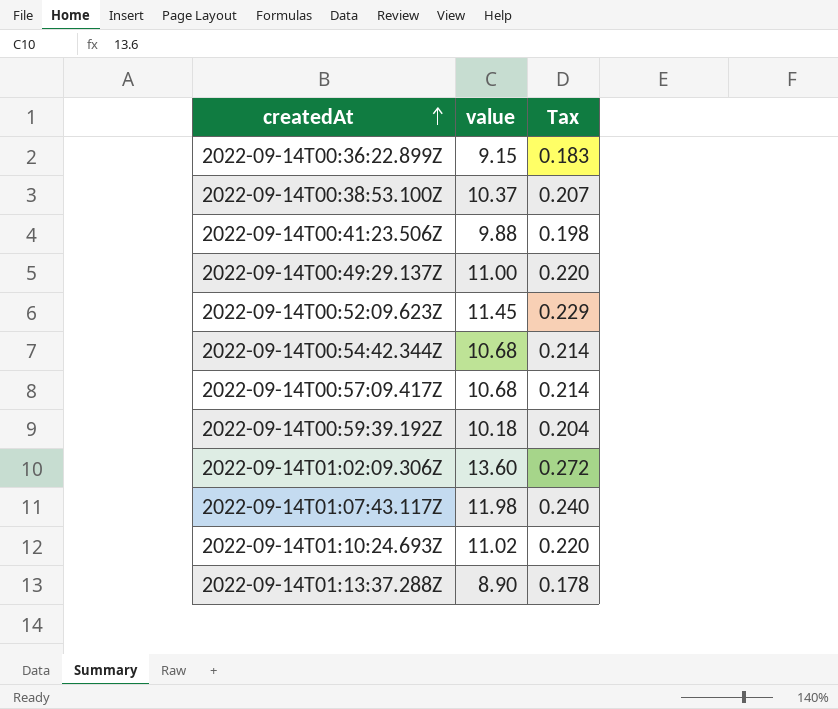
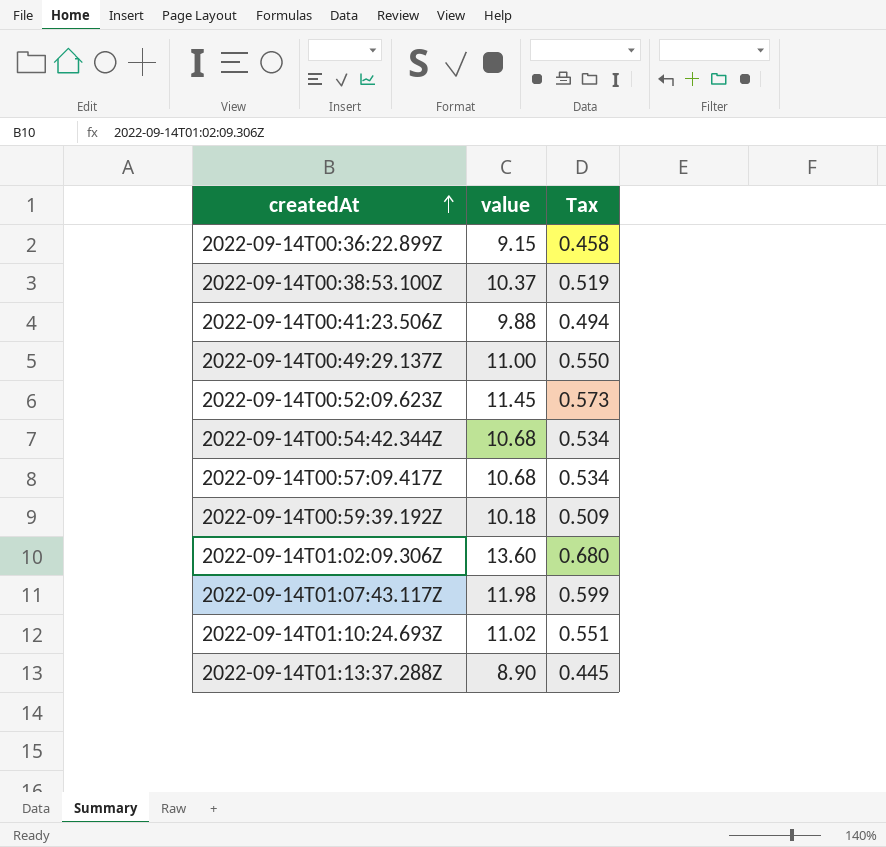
column Tax | formula: [value] * 0.02 -> [value] * 0.05

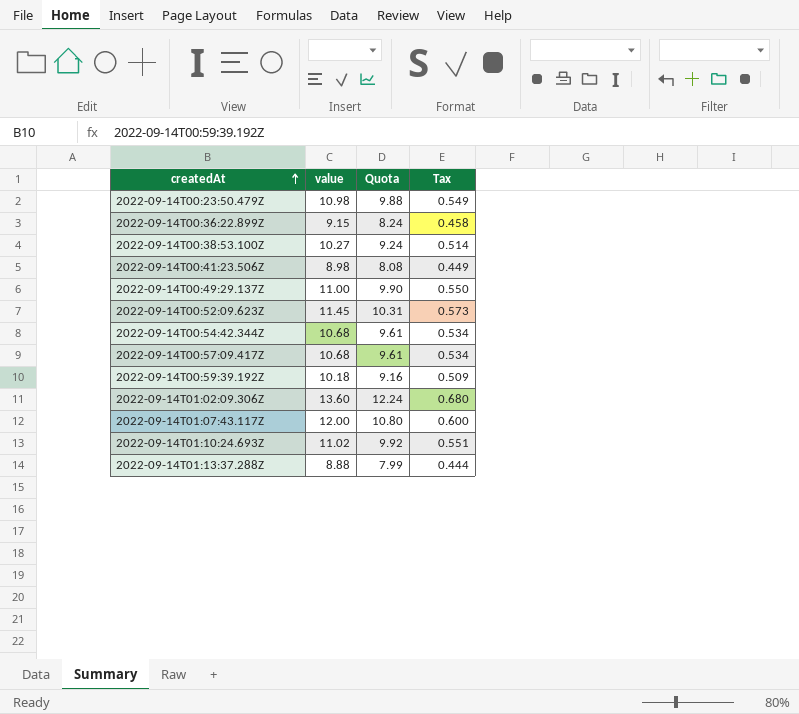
column Quota | formula: none -> [value] * 0.9
row 2022-09-14T00:23:50.479Z: none -> 10.98 | 9.88 | 0.549
2022-09-14T00:38:53.100Z | value: 10.37 -> 10.27
2022-09-14T00:38:53.100Z | Tax: 0.519 -> 0.514
2022-09-14T00:41:23.506Z | value: 9.88 -> 8.98
2022-09-14T00:41:23.506Z | Tax: 0.494 -> 0.449
2022-09-14T01:07:43.117Z | value: 11.98 -> 12.00
2022-09-14T01:07:43.117Z | Tax: 0.599 -> 0.600
2022-09-14T01:13:37.288Z | value: 8.90 -> 8.88
2022-09-14T01:13:37.288Z | Tax: 0.445 -> 0.444

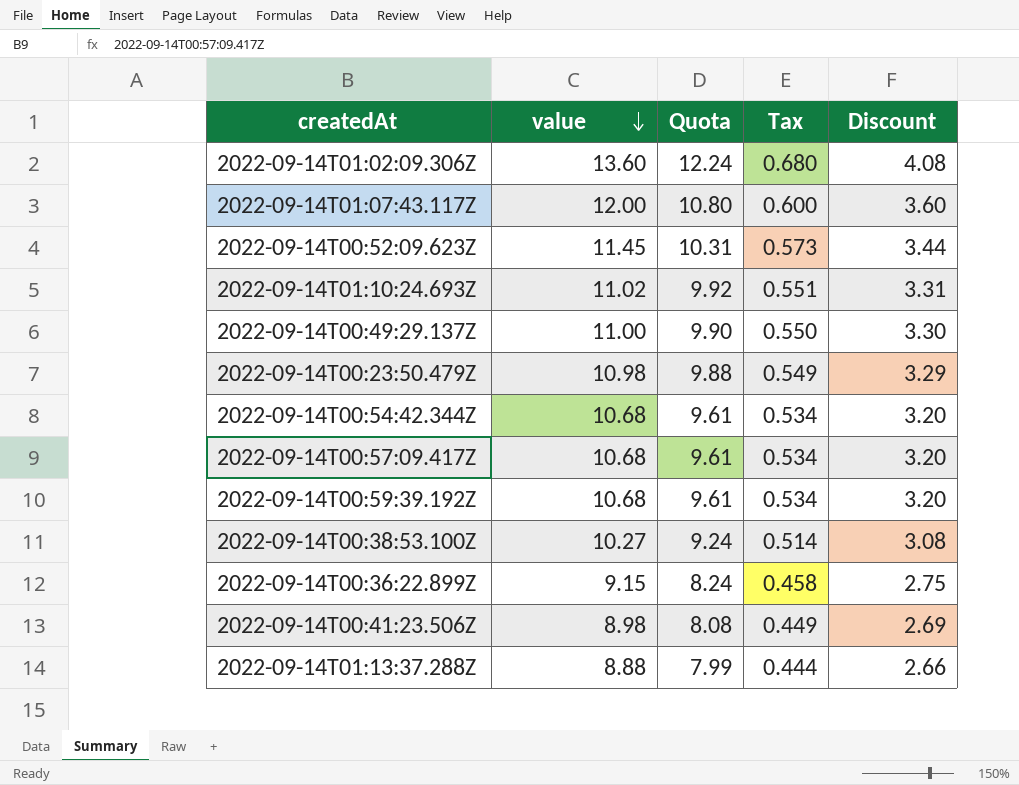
row order: createdAt ascending -> value descending
column Discount | formula: none -> [value] * 0.3
2022-09-14T00:59:39.192Z | value: 10.18 -> 10.68
2022-09-14T00:59:39.192Z | Quota: 9.16 -> 9.61
2022-09-14T00:59:39.192Z | Tax: 0.509 -> 0.534

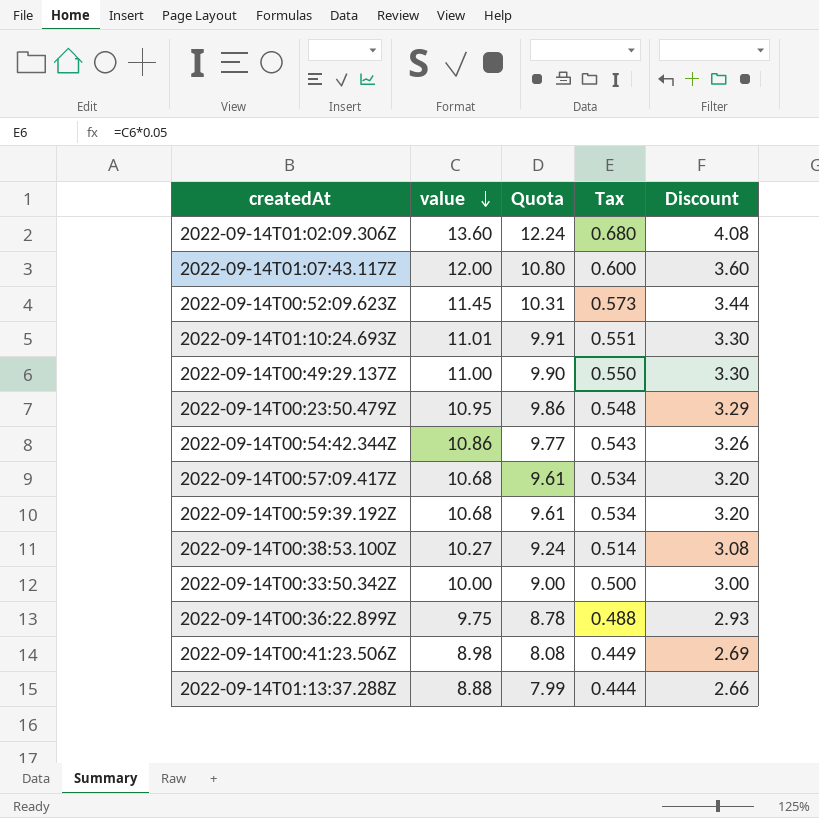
2022-09-14T01:10:24.693Z | value: 11.02 -> 11.01
2022-09-14T01:10:24.693Z | Quota: 9.92 -> 9.91
2022-09-14T01:10:24.693Z | Discount: 3.31 -> 3.30
2022-09-14T00:23:50.479Z | value: 10.98 -> 10.95
2022-09-14T00:23:50.479Z | Quota: 9.88 -> 9.86
2022-09-14T00:23:50.479Z | Tax: 0.549 -> 0.548
2022-09-14T00:54:42.344Z | value: 10.68 -> 10.86
2022-09-14T00:54:42.344Z | Quota: 9.61 -> 9.77
2022-09-14T00:54:42.344Z | Tax: 0.534 -> 0.543
2022-09-14T00:54:42.344Z | Discount: 3.20 -> 3.26
row 2022-09-14T00:33:50.342Z: none -> 10.00 | 9.00 | 0.500 | 3.00
2022-09-14T00:36:22.899Z | value: 9.15 -> 9.75
2022-09-14T00:36:22.899Z | Quota: 8.24 -> 8.78
2022-09-14T00:36:22.899Z | Tax: 0.458 -> 0.488
2022-09-14T00:36:22.899Z | Discount: 2.75 -> 2.93

